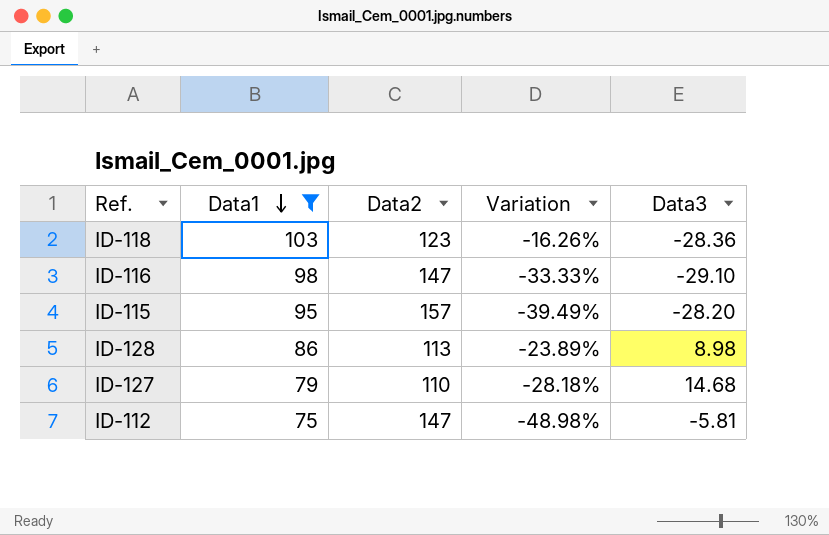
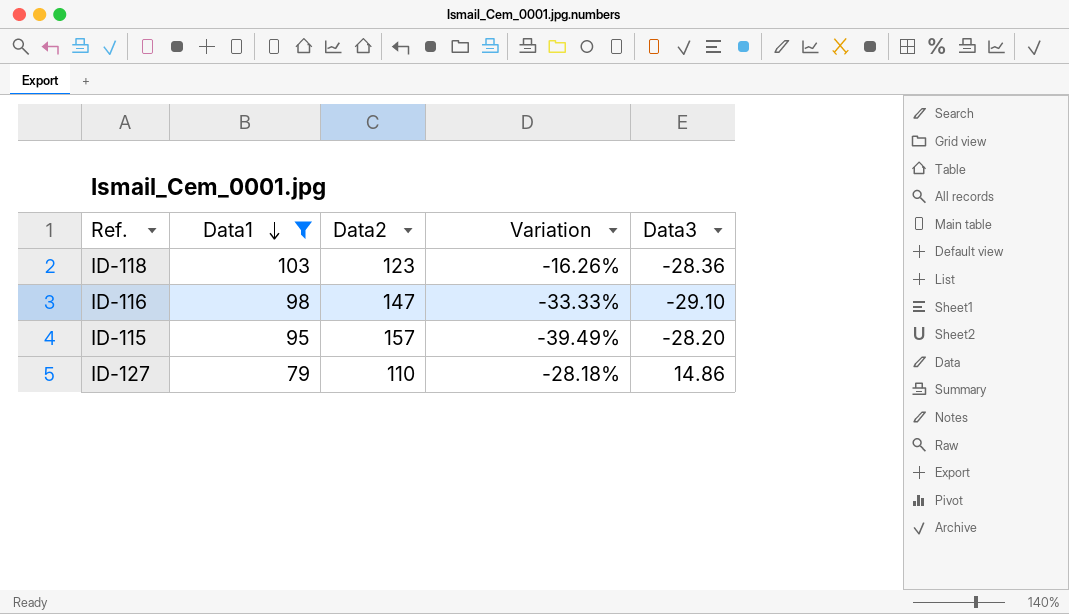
row ID-128: 86 | 113 | -23.89% | 8.98 -> none
row ID-112: 75 | 147 | -48.98% | -5.81 -> none
ID-127 | Data3: 14.68 -> 14.86

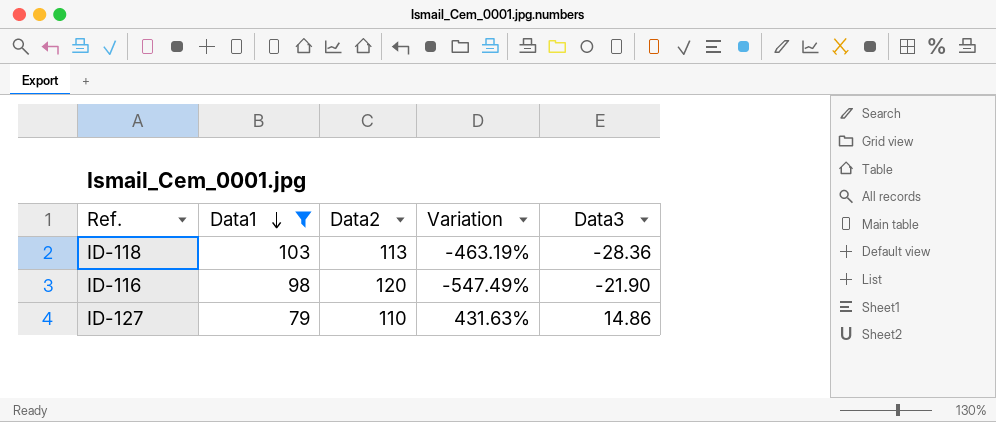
column Variation | formula: ([Data1] - [Data2]) / [Data2] -> ([Data1] - [Data3]) / [Data3]
row ID-115: 95 | 157 | -39.49% | -28.20 -> none
ID-118 | Data2: 123 -> 113
ID-116 | Data2: 147 -> 120
ID-116 | Data3: -29.10 -> -21.90

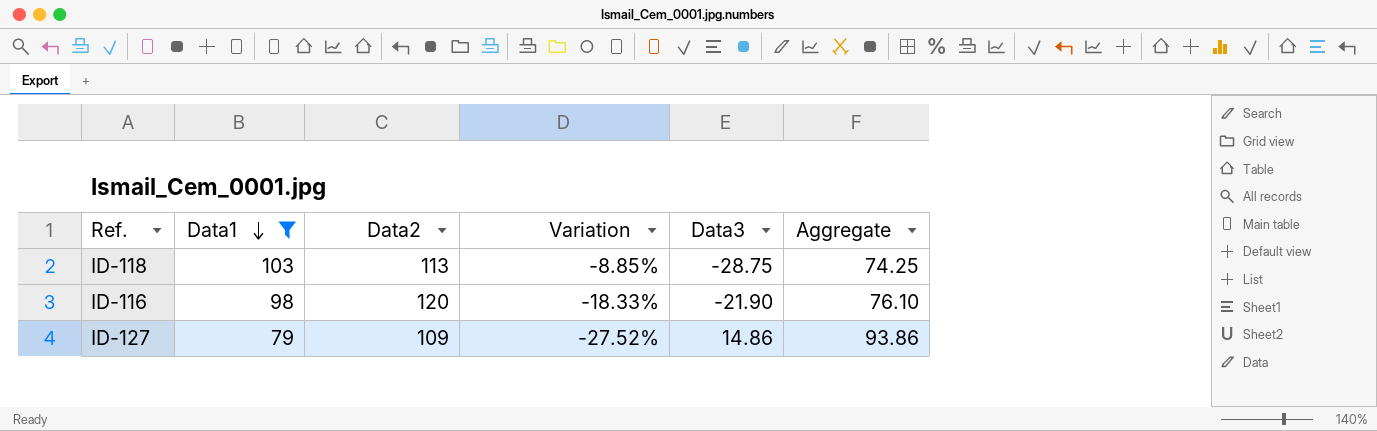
column Variation | formula: ([Data1] - [Data3]) / [Data3] -> ([Data1] - [Data2]) / [Data2]
column Aggregate | formula: none -> [Data1] + [Data3]
ID-118 | Data3: -28.36 -> -28.75
ID-127 | Data2: 110 -> 109

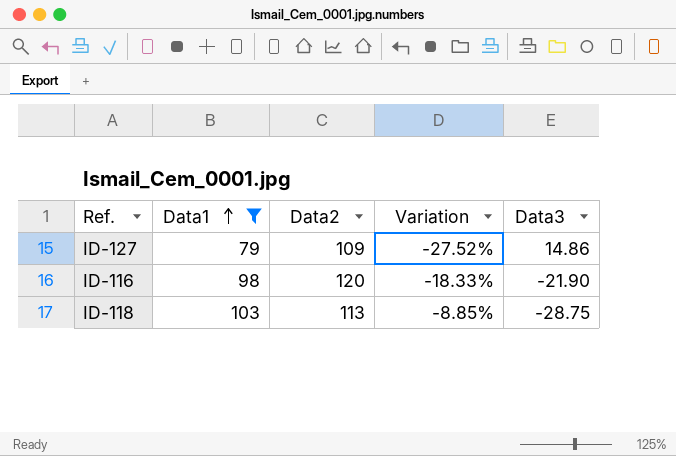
row order: Data1 descending -> Data1 ascending
column Aggregate | formula: [Data1] + [Data3] -> none

